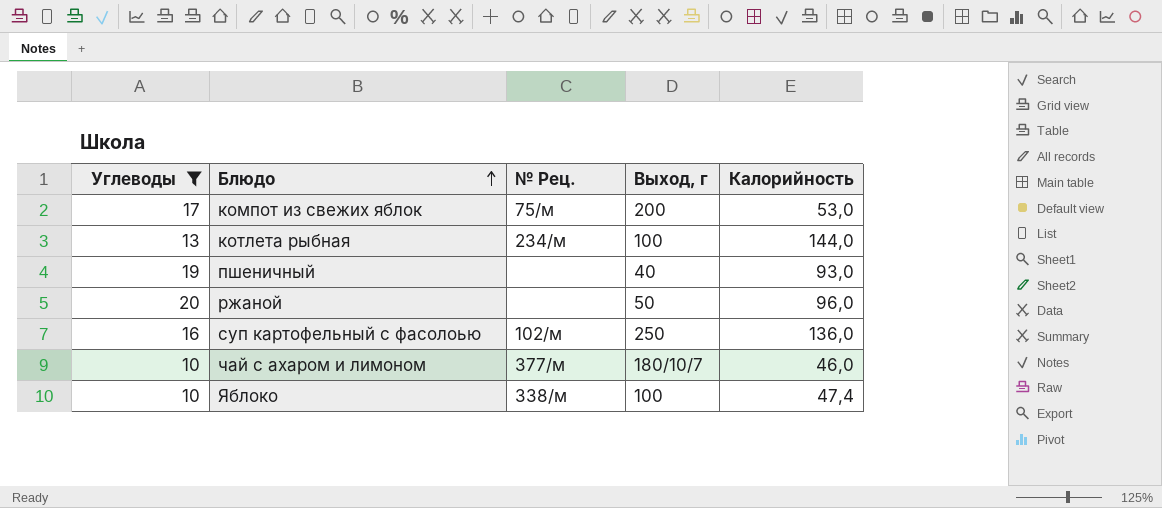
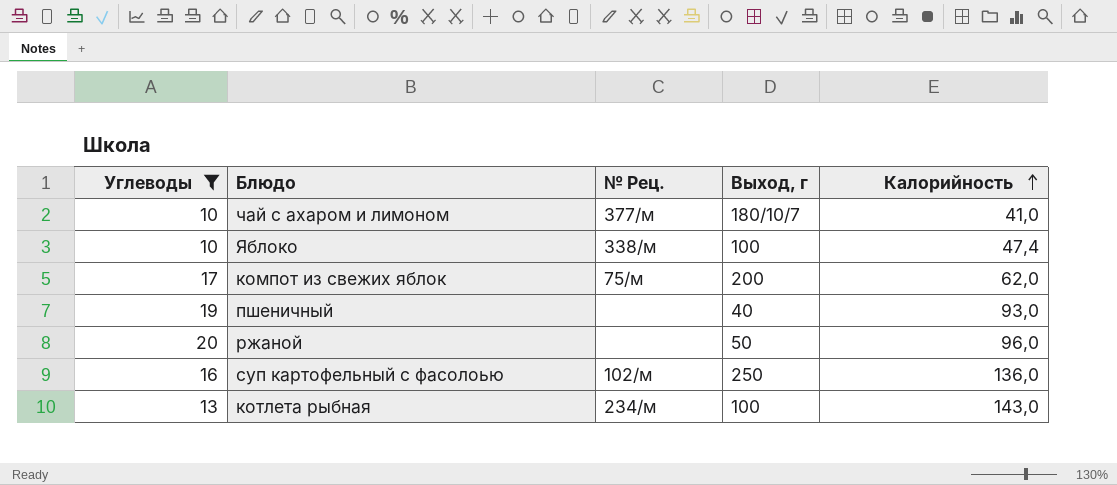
row order: Блюдо ascending -> Калорийность ascending
чай с ахаром и лимоном | Калорийность: 46,0 -> 41,0
компот из свежих яблок | Калорийность: 53,0 -> 62,0
котлета рыбная | Калорийность: 144,0 -> 143,0

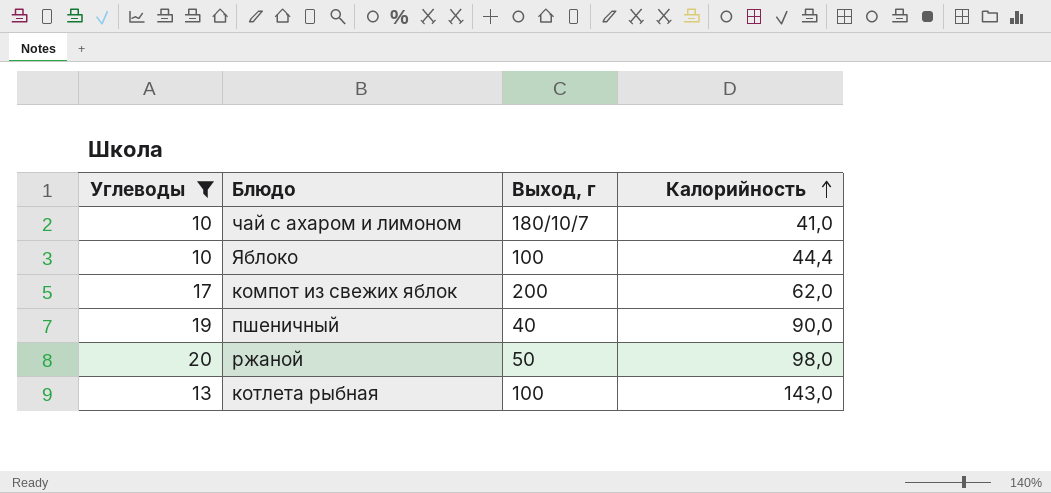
column № Рец. | position: 3 -> none
row суп картофельный с фасолоью: 16 | 102/м | 250 | 136,0 -> none
Яблоко | Калорийность: 47,4 -> 44,4
пшеничный | Калорийность: 93,0 -> 90,0
ржаной | Калорийность: 96,0 -> 98,0

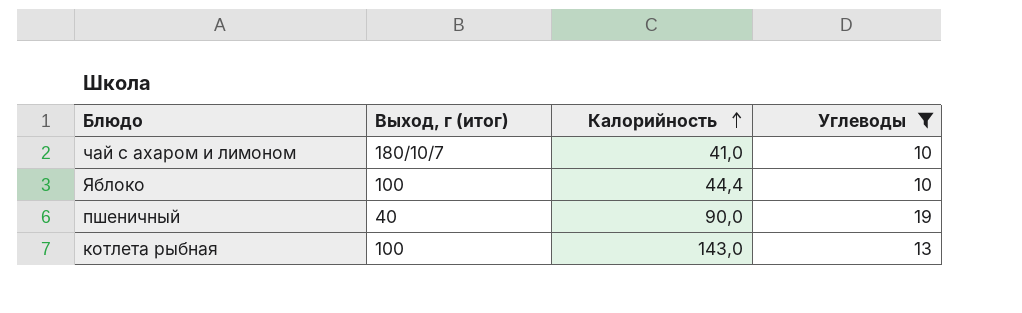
column name: Выход, г -> Выход, г (итог)
column Углеводы | position: 1 -> 4
row компот из свежих яблок: 17 | 200 | 62,0 -> none
row ржаной: 20 | 50 | 98,0 -> none

